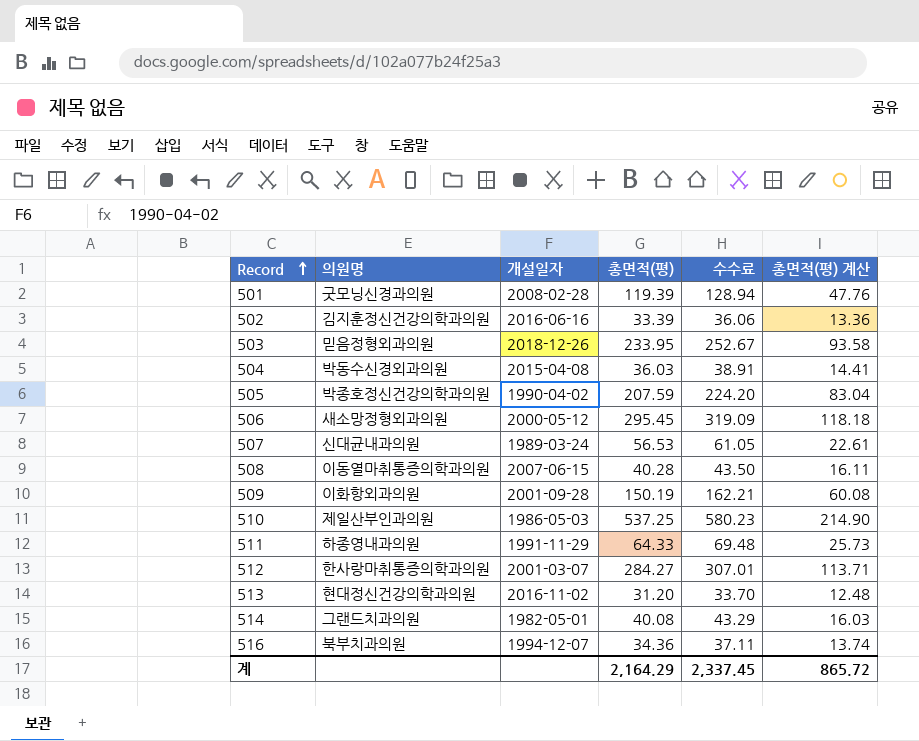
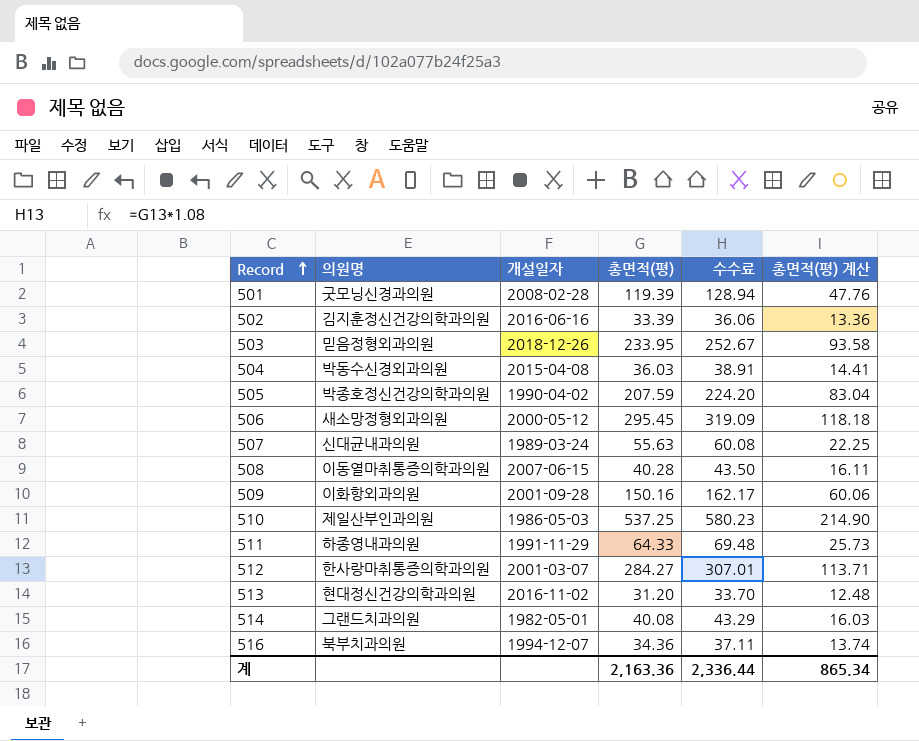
507 | 총면적(평): 56.53 -> 55.63
507 | 수수료: 61.05 -> 60.08
507 | 총면적(평) 계산: 22.61 -> 22.25
509 | 총면적(평): 150.19 -> 150.16
509 | 수수료: 162.21 -> 162.17
509 | 총면적(평) 계산: 60.08 -> 60.06
계 | 총면적(평): 2,164.29 -> 2,163.36
계 | 수수료: 2,337.45 -> 2,336.44
계 | 총면적(평) 계산: 865.72 -> 865.34

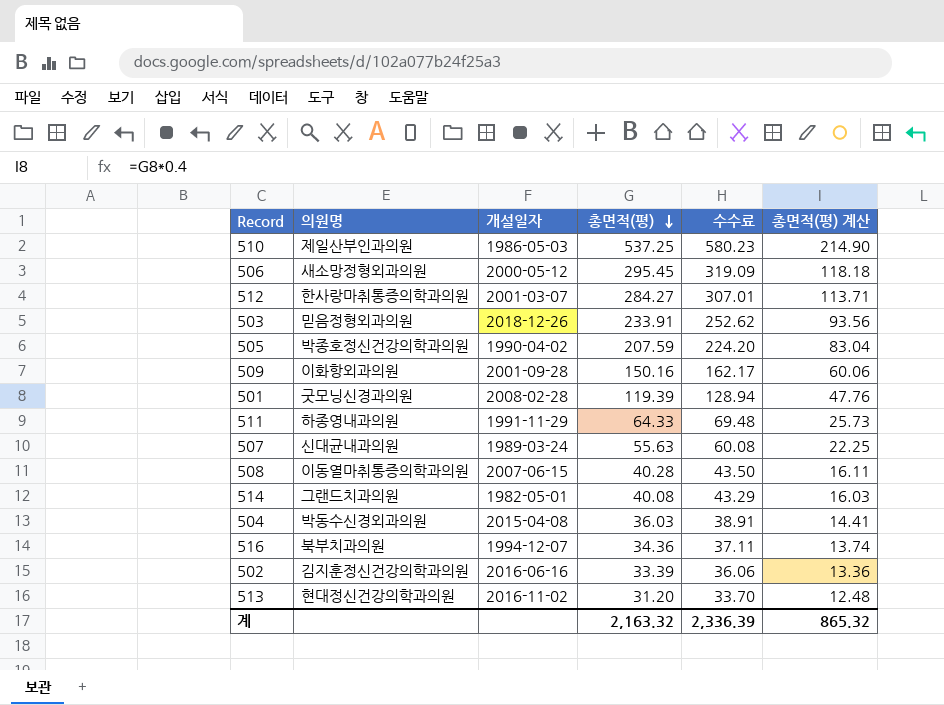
row order: Record ascending -> 총면적(평) descending
503 | 총면적(평): 233.95 -> 233.91
503 | 수수료: 252.67 -> 252.62
503 | 총면적(평) 계산: 93.58 -> 93.56
계 | 총면적(평): 2,163.36 -> 2,163.32
계 | 수수료: 2,336.44 -> 2,336.39
계 | 총면적(평) 계산: 865.34 -> 865.32

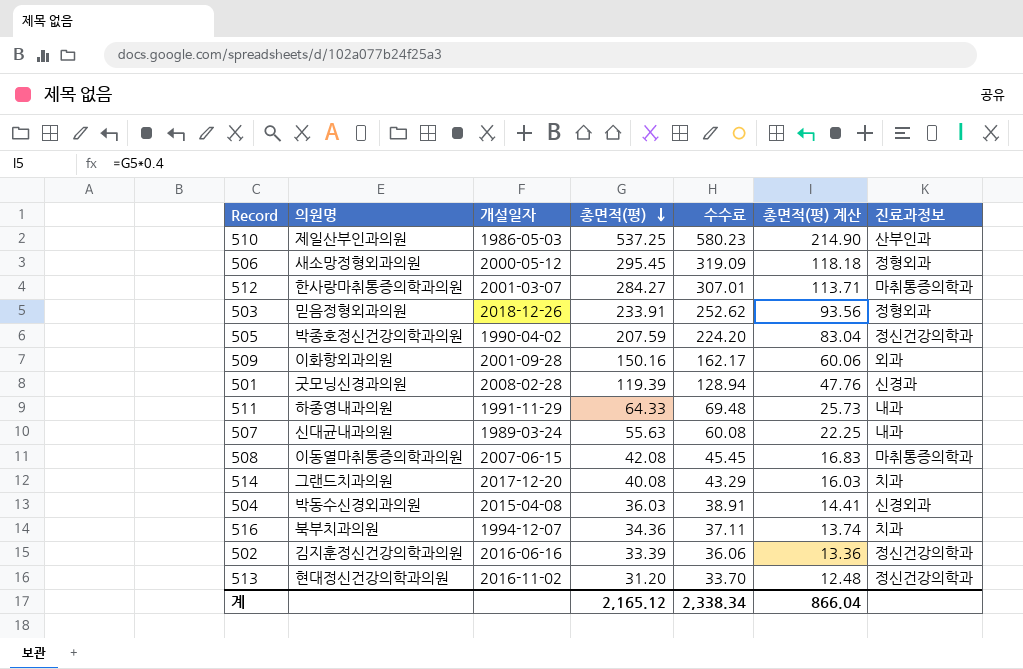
column 진료과정보 | position: none -> 7
508 | 총면적(평): 40.28 -> 42.08
508 | 수수료: 43.50 -> 45.45
508 | 총면적(평) 계산: 16.11 -> 16.83
514 | 개설일자: 1982-05-01 -> 2017-12-20
계 | 총면적(평): 2,163.32 -> 2,165.12
계 | 수수료: 2,336.39 -> 2,338.34
계 | 총면적(평) 계산: 865.32 -> 866.04

